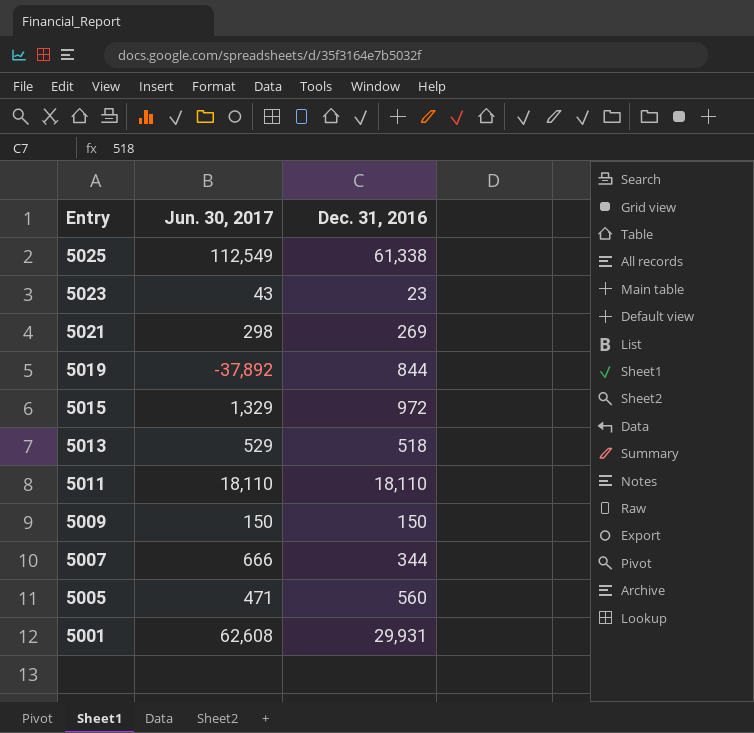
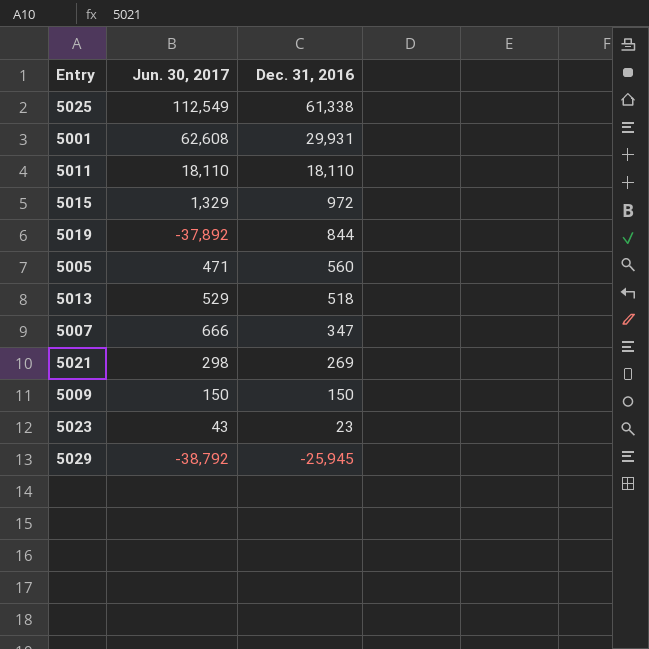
row order: Entry descending -> Dec. 31, 2016 descending
5007 | Dec. 31, 2016: 344 -> 347
row 5029: none -> -38,792 | -25,945

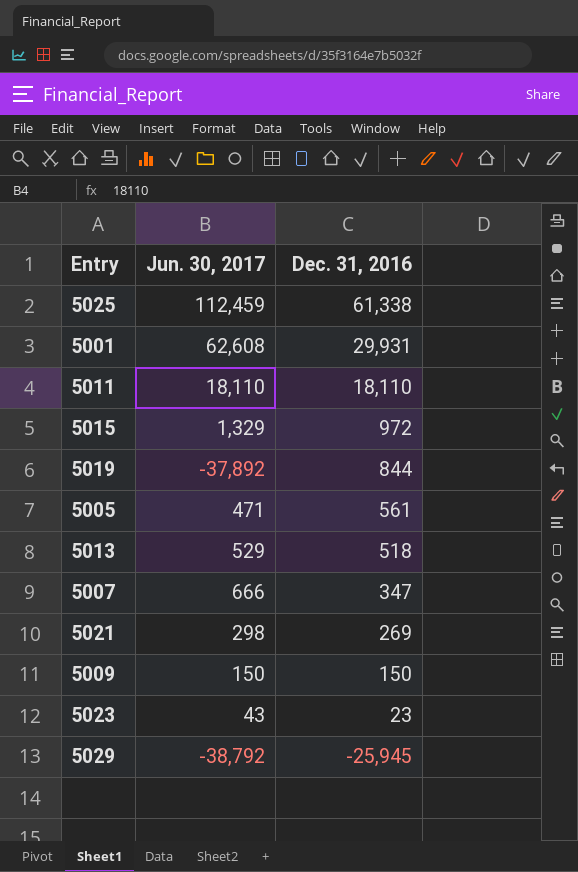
5025 | Jun. 30, 2017: 112,549 -> 112,459
5005 | Dec. 31, 2016: 560 -> 561

